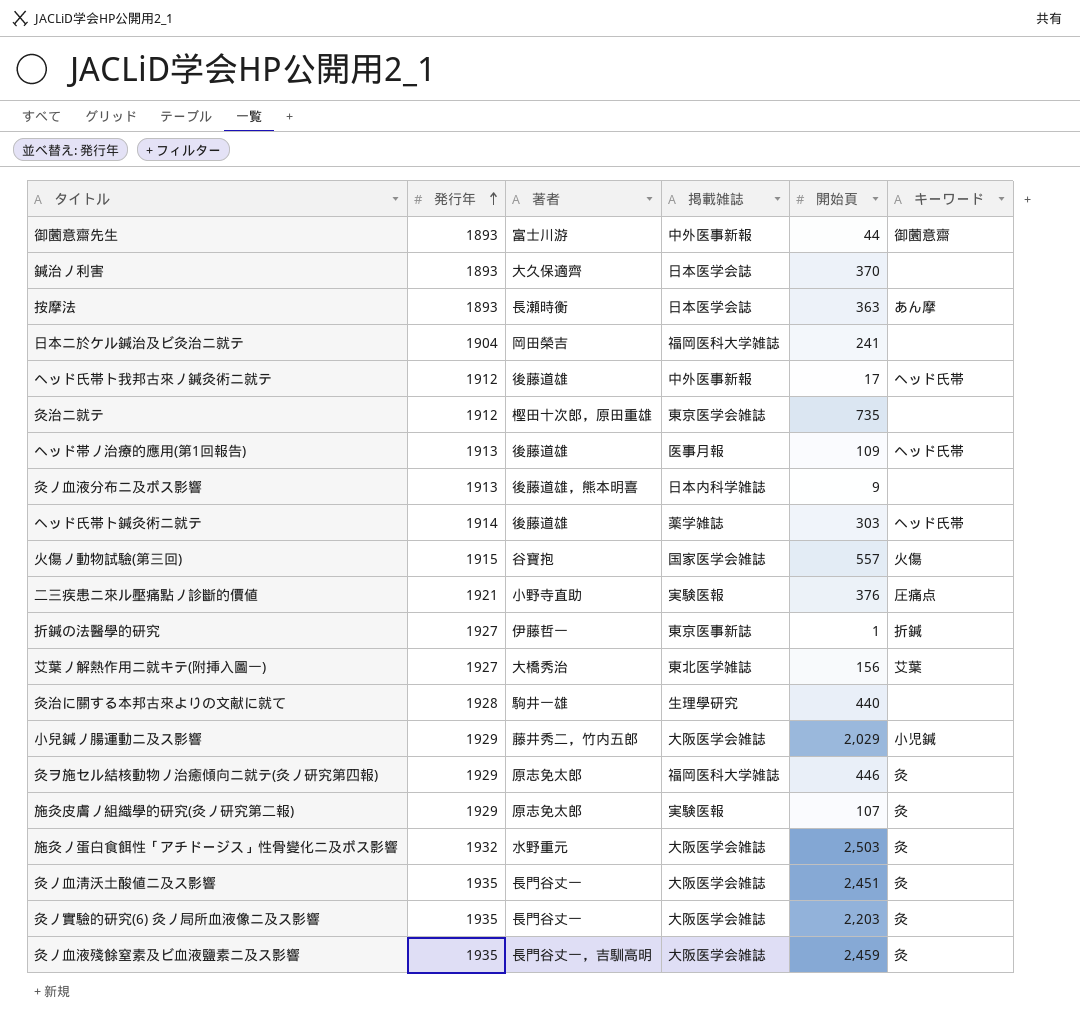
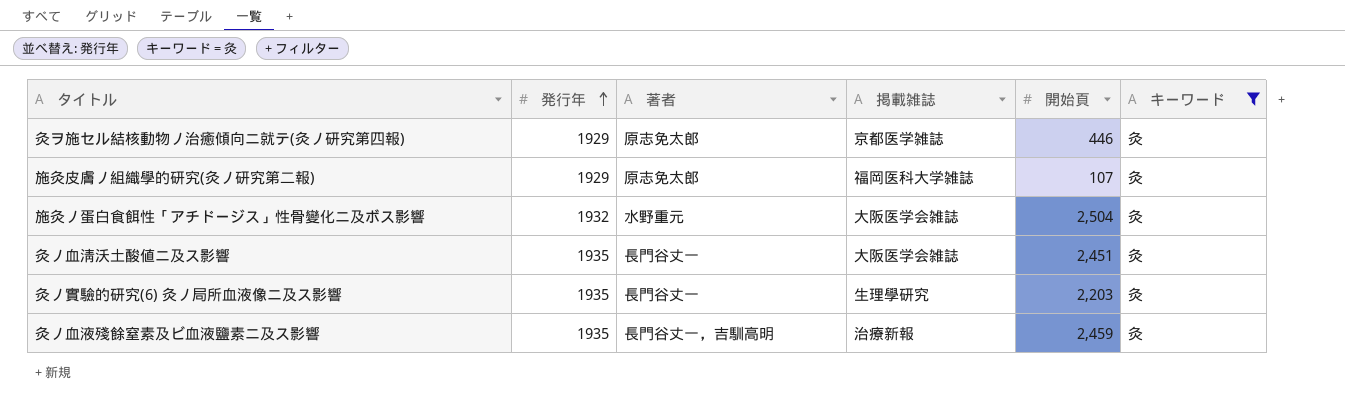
filter: none -> キーワード = 灸
灸ヲ施セル結核動物ノ治癒傾向ニ就テ(灸ノ研究第四報) | 掲載雑誌: 福岡医科大学雑誌 -> 京都医学雑誌
施灸皮膚ノ組織學的研究(灸ノ研究第二報) | 掲載雑誌: 実験医報 -> 福岡医科大学雑誌
施灸ノ蛋白食餌性「アチドージス」性骨變化ニ及ボス影響 | 開始頁: 2,503 -> 2,504
灸ノ實驗的研究(6) 灸ノ局所血液像ニ及ス影響 | 掲載雑誌: 大阪医学会雑誌 -> 生理學研究
灸ノ血液殘餘窒素及ビ血液鹽素ニ及ス影響 | 掲載雑誌: 大阪医学会雑誌 -> 治療新報

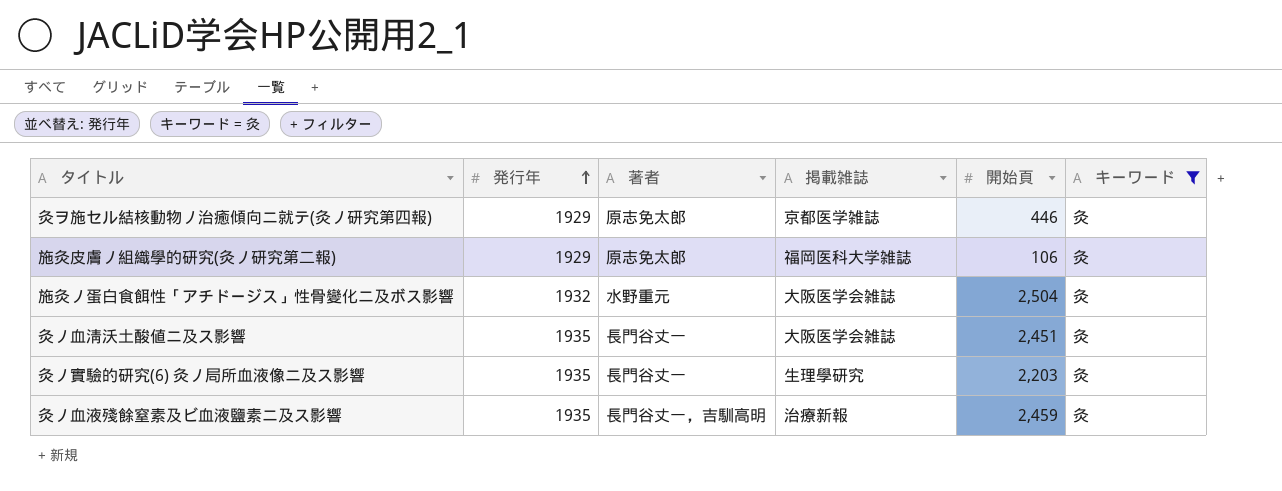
施灸皮膚ノ組織學的研究(灸ノ研究第二報) | 開始頁: 107 -> 106

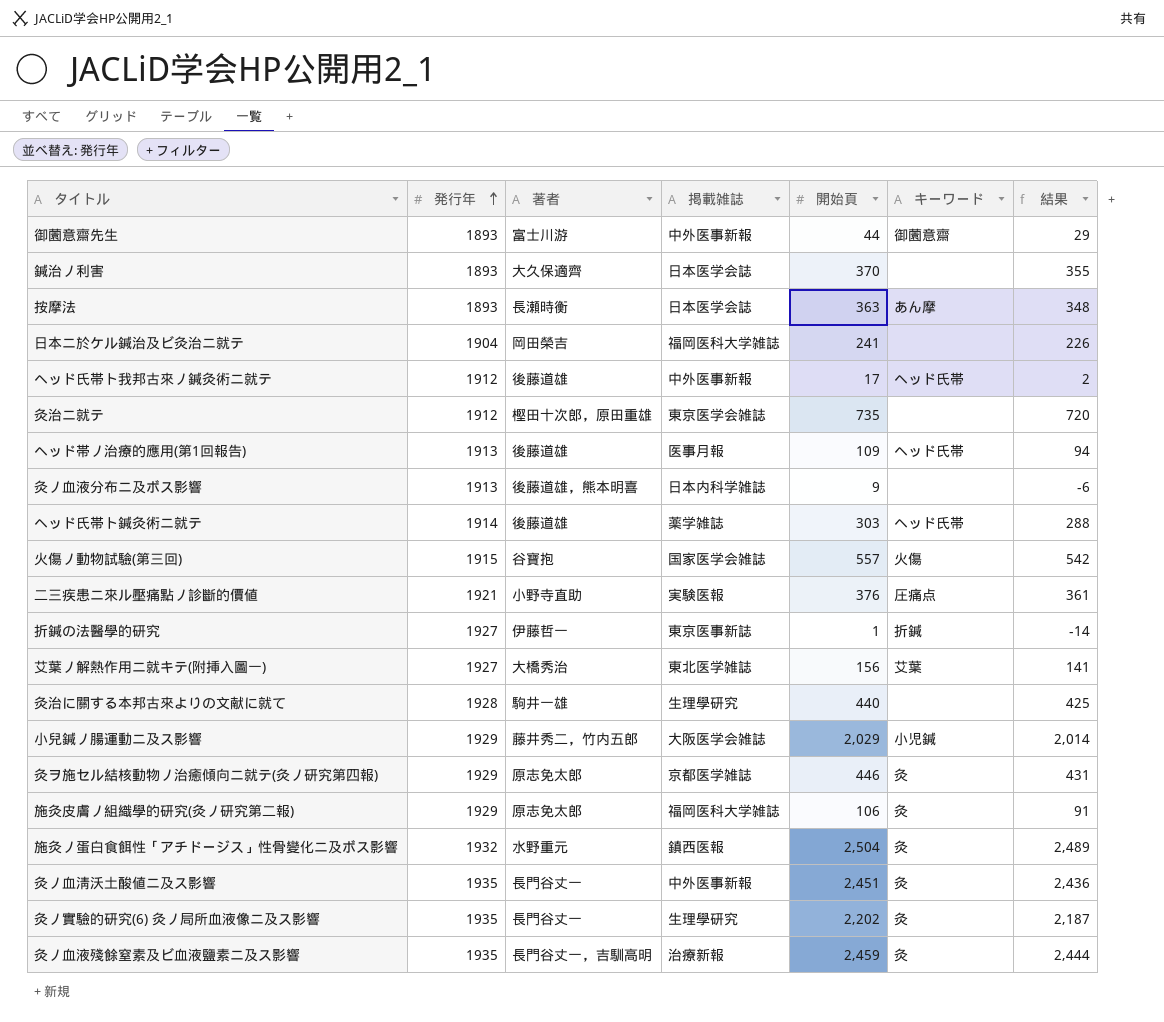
filter: キーワード = 灸 -> none
column 結果 | formula: none -> [開始頁] - 15
施灸ノ蛋白食餌性「アチドージス」性骨變化ニ及ボス影響 | 掲載雑誌: 大阪医学会雑誌 -> 鎮西医報
灸ノ血淸沃土酸値ニ及ス影響 | 掲載雑誌: 大阪医学会雑誌 -> 中外医事新報
灸ノ實驗的研究(6) 灸ノ局所血液像ニ及ス影響 | 開始頁: 2,203 -> 2,202

